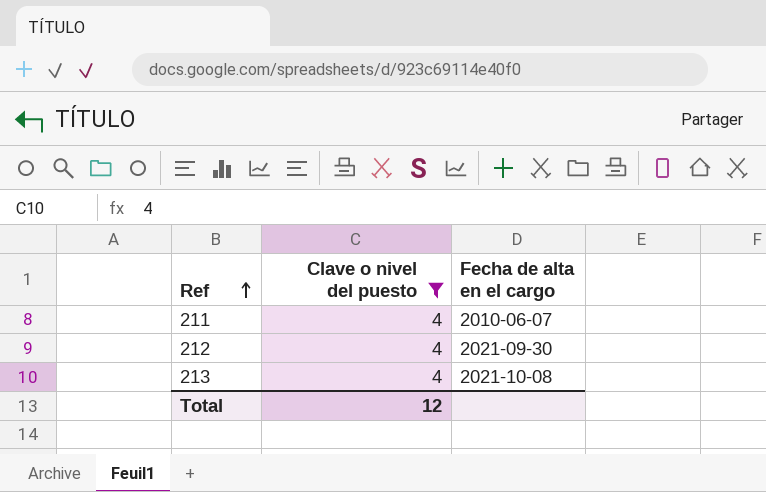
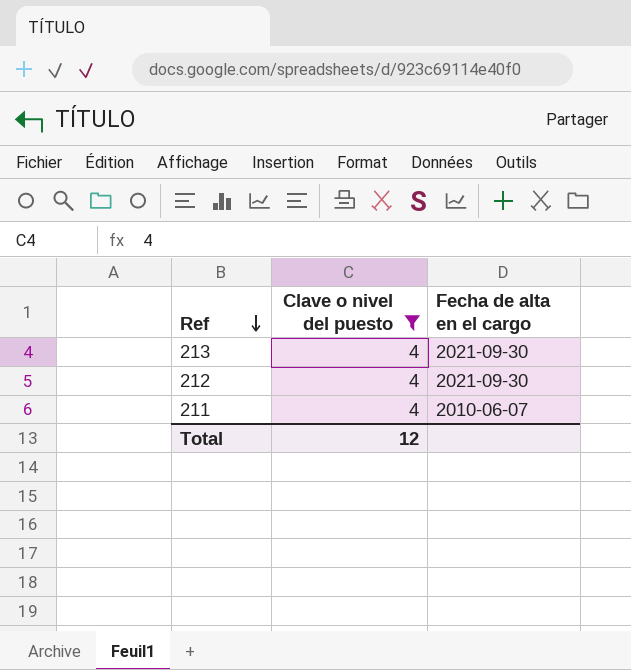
row order: Ref ascending -> Ref descending
213 | Fecha de alta en el cargo: 2021-10-08 -> 2021-09-30

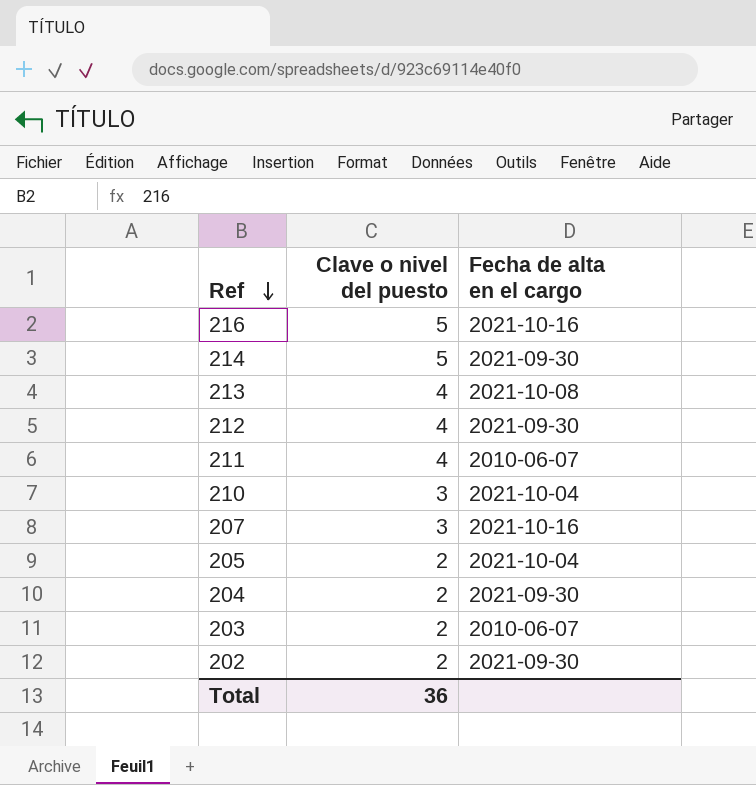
filter: Clave o nivel del puesto = 4 -> none
213 | Fecha de alta en el cargo: 2021-09-30 -> 2021-10-08
Total | Clave o nivel del puesto: 12 -> 36

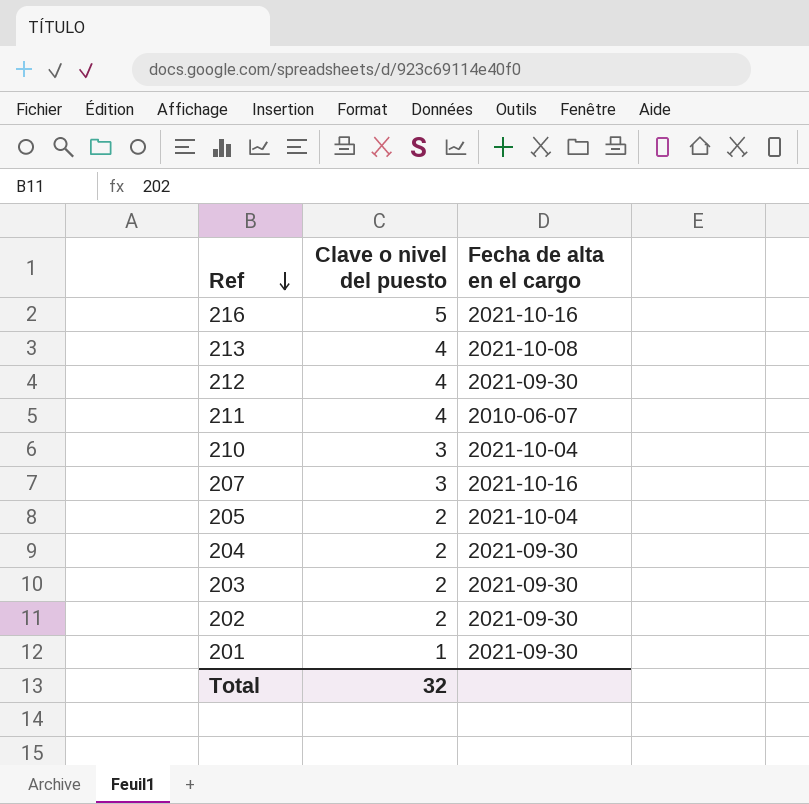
row 214: 5 | 2021-09-30 -> none
203 | Fecha de alta en el cargo: 2010-06-07 -> 2021-09-30
row 201: none -> 1 | 2021-09-30
Total | Clave o nivel del puesto: 36 -> 32

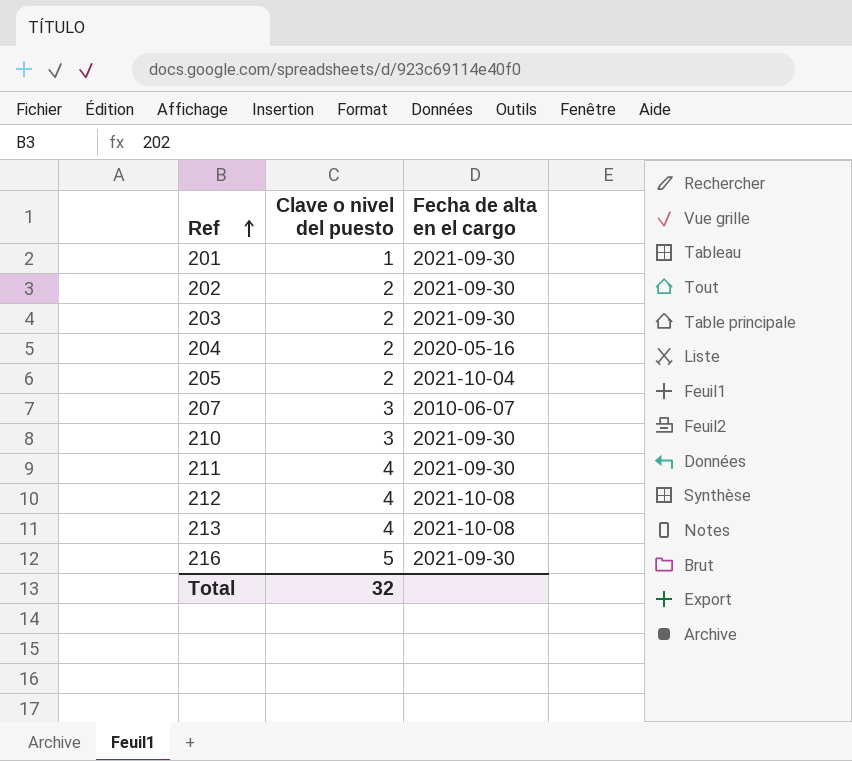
row order: Ref descending -> Ref ascending
204 | Fecha de alta en el cargo: 2021-09-30 -> 2020-05-16
207 | Fecha de alta en el cargo: 2021-10-16 -> 2010-06-07
210 | Fecha de alta en el cargo: 2021-10-04 -> 2021-09-30
211 | Fecha de alta en el cargo: 2010-06-07 -> 2021-09-30
212 | Fecha de alta en el cargo: 2021-09-30 -> 2021-10-08
216 | Fecha de alta en el cargo: 2021-10-16 -> 2021-09-30

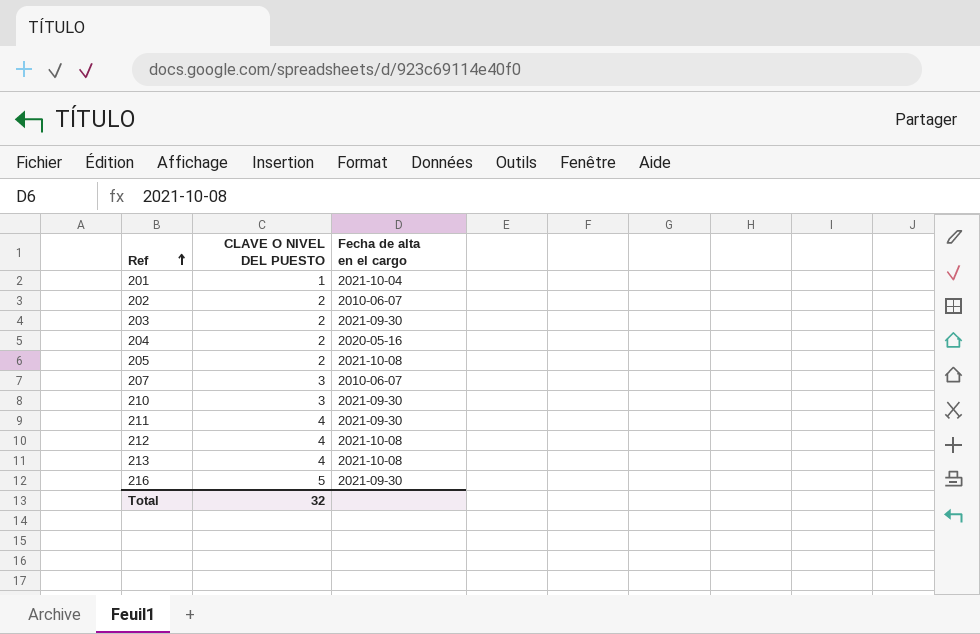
column name: Clave o nivel del puesto -> CLAVE O NIVEL DEL PUESTO
201 | Fecha de alta en el cargo: 2021-09-30 -> 2021-10-04
202 | Fecha de alta en el cargo: 2021-09-30 -> 2010-06-07
205 | Fecha de alta en el cargo: 2021-10-04 -> 2021-10-08

